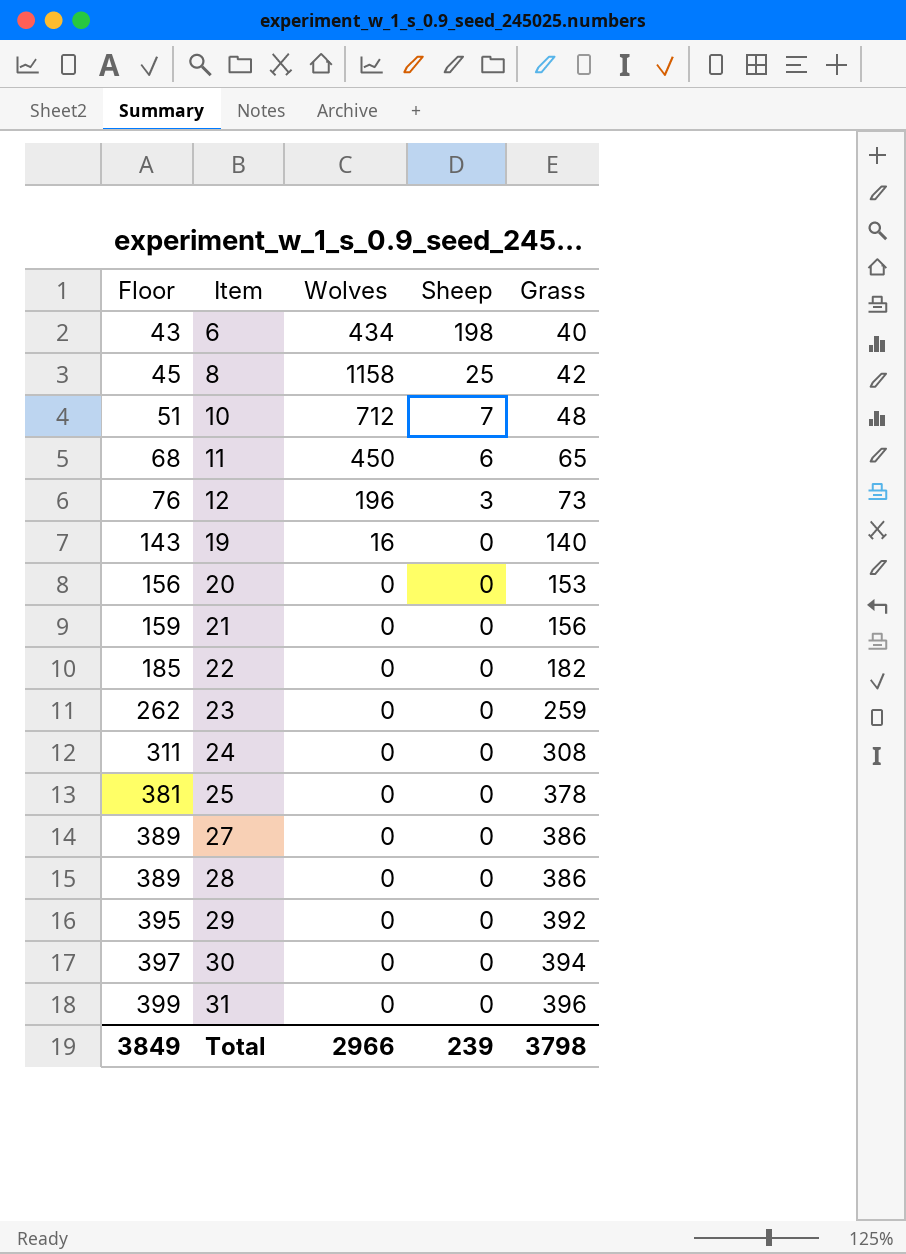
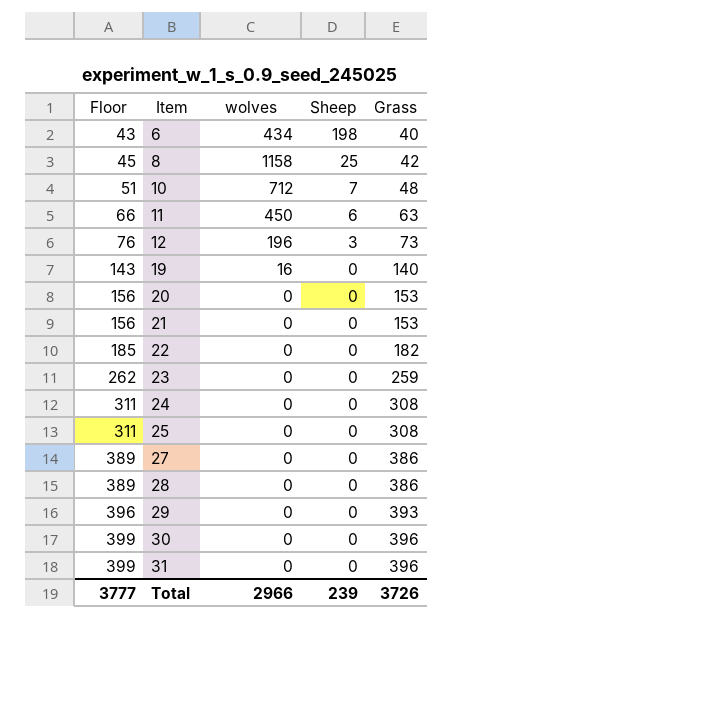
column name: Wolves -> wolves
11 | Floor: 68 -> 66
11 | Grass: 65 -> 63
21 | Floor: 159 -> 156
21 | Grass: 156 -> 153
25 | Floor: 381 -> 311
25 | Grass: 378 -> 308
29 | Floor: 395 -> 396
29 | Grass: 392 -> 393
30 | Floor: 397 -> 399
30 | Grass: 394 -> 396
Total | Floor: 3849 -> 3777
Total | Grass: 3798 -> 3726

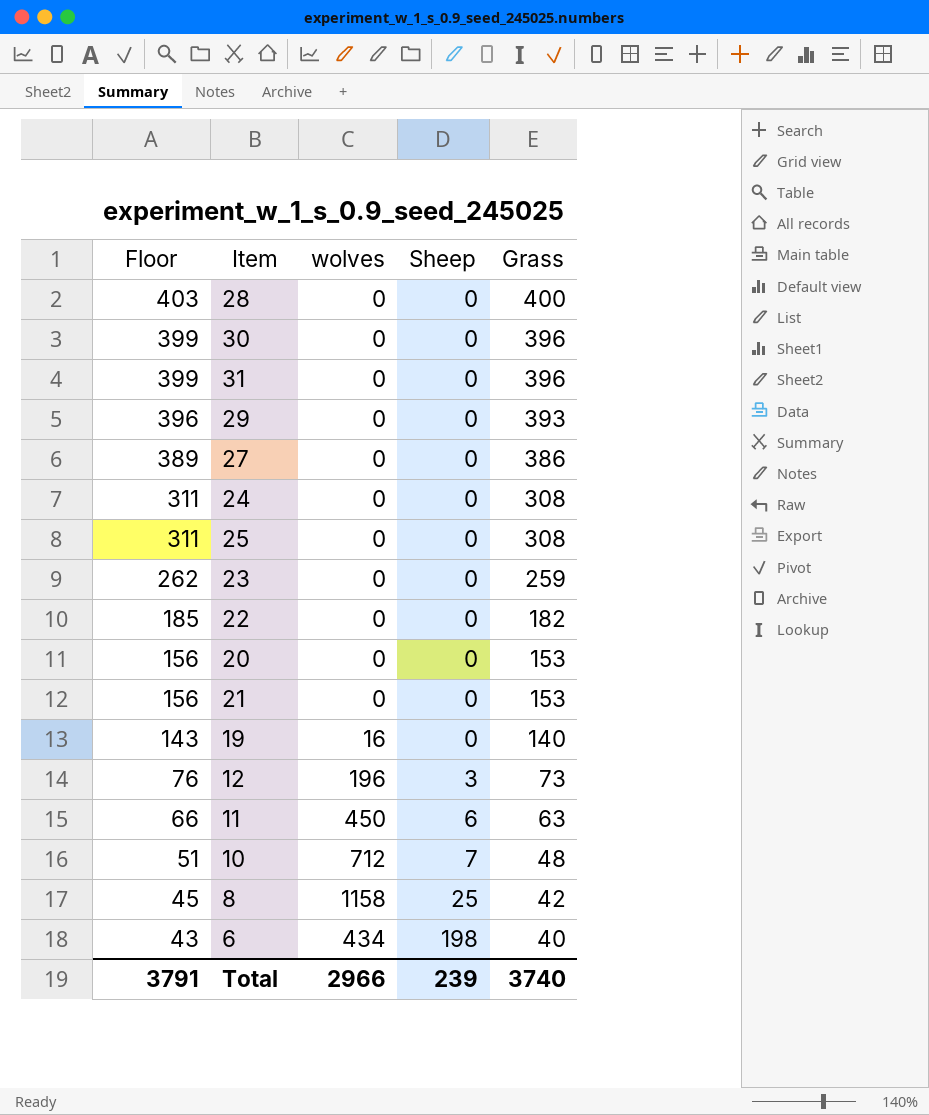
row order: Floor ascending -> Floor descending
28 | Floor: 389 -> 403
28 | Grass: 386 -> 400
Total | Floor: 3777 -> 3791
Total | Grass: 3726 -> 3740

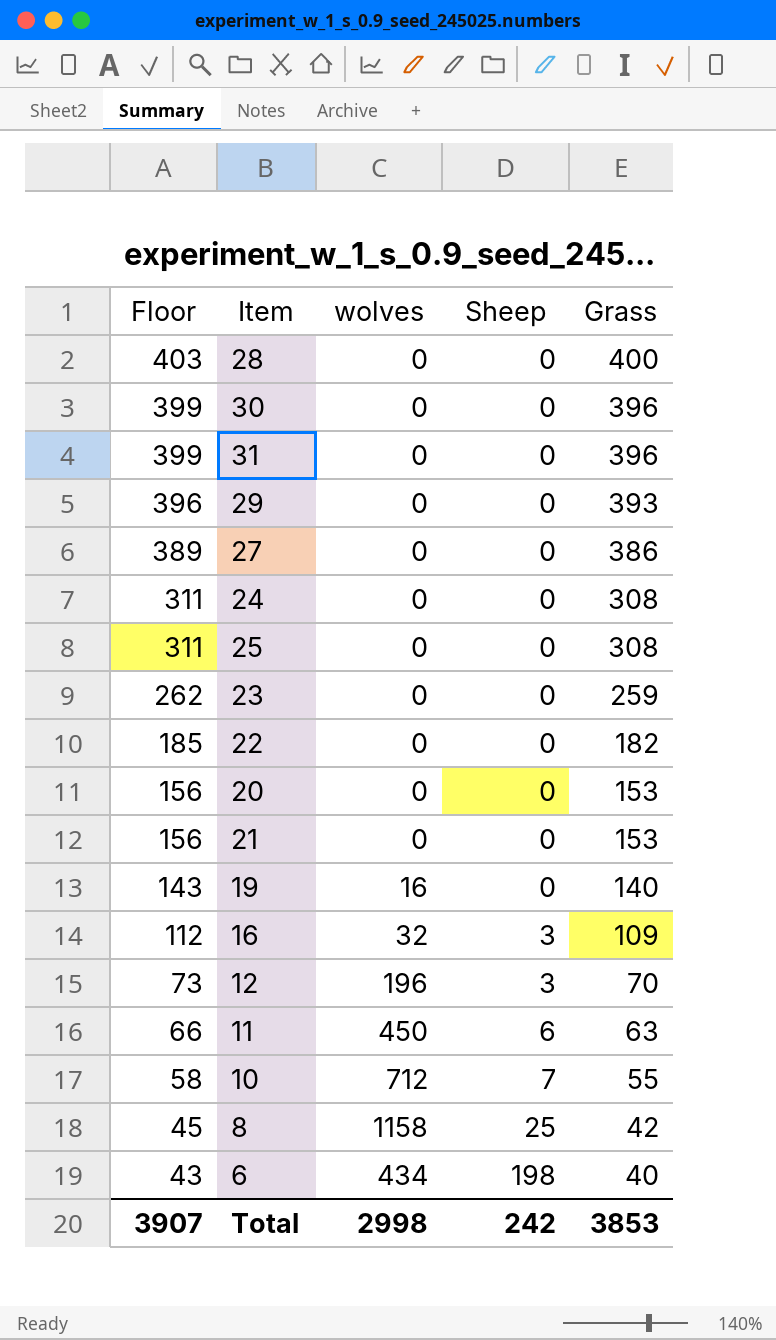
row 16: none -> 112 | 32 | 3 | 109
12 | Floor: 76 -> 73
12 | Grass: 73 -> 70
10 | Floor: 51 -> 58
10 | Grass: 48 -> 55
Total | Floor: 3791 -> 3907
Total | wolves: 2966 -> 2998
Total | Sheep: 239 -> 242
Total | Grass: 3740 -> 3853

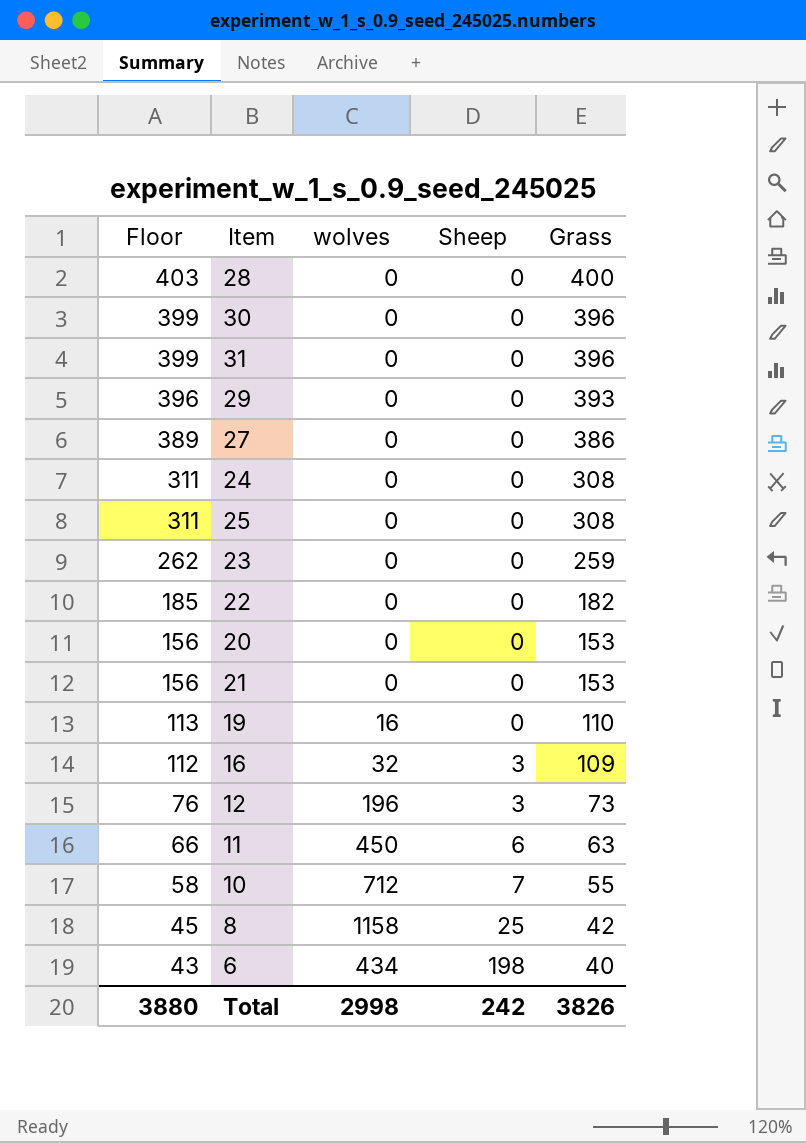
19 | Floor: 143 -> 113
19 | Grass: 140 -> 110
12 | Floor: 73 -> 76
12 | Grass: 70 -> 73
Total | Floor: 3907 -> 3880
Total | Grass: 3853 -> 3826

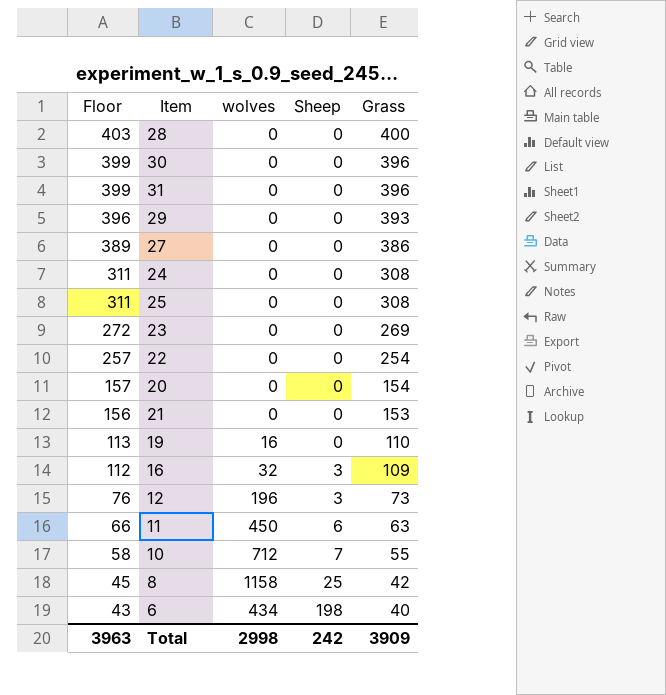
23 | Floor: 262 -> 272
23 | Grass: 259 -> 269
22 | Floor: 185 -> 257
22 | Grass: 182 -> 254
20 | Floor: 156 -> 157
20 | Grass: 153 -> 154
Total | Floor: 3880 -> 3963
Total | Grass: 3826 -> 3909

